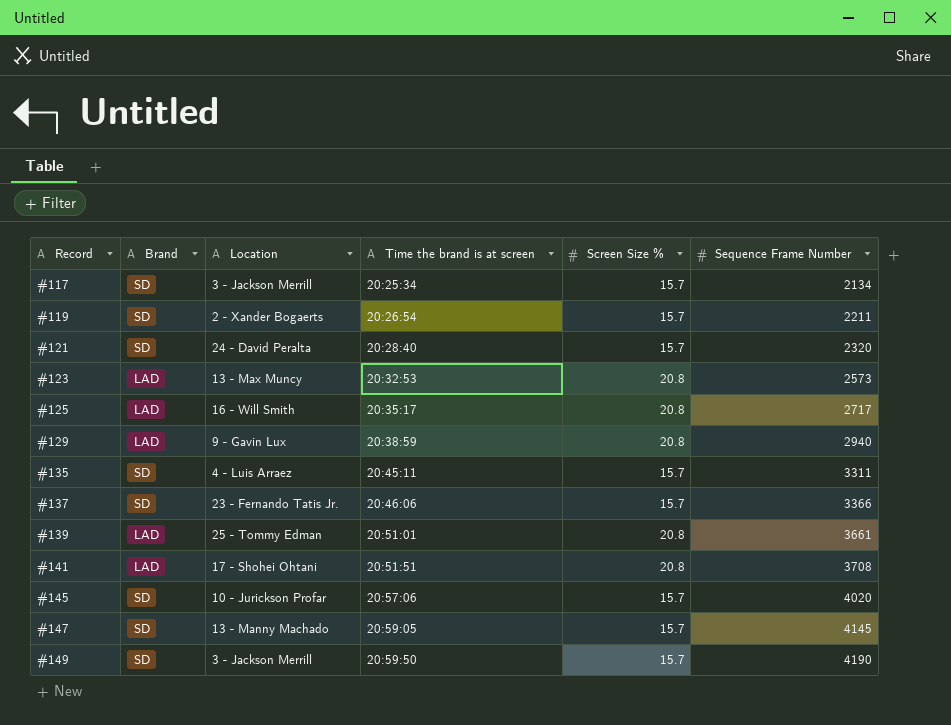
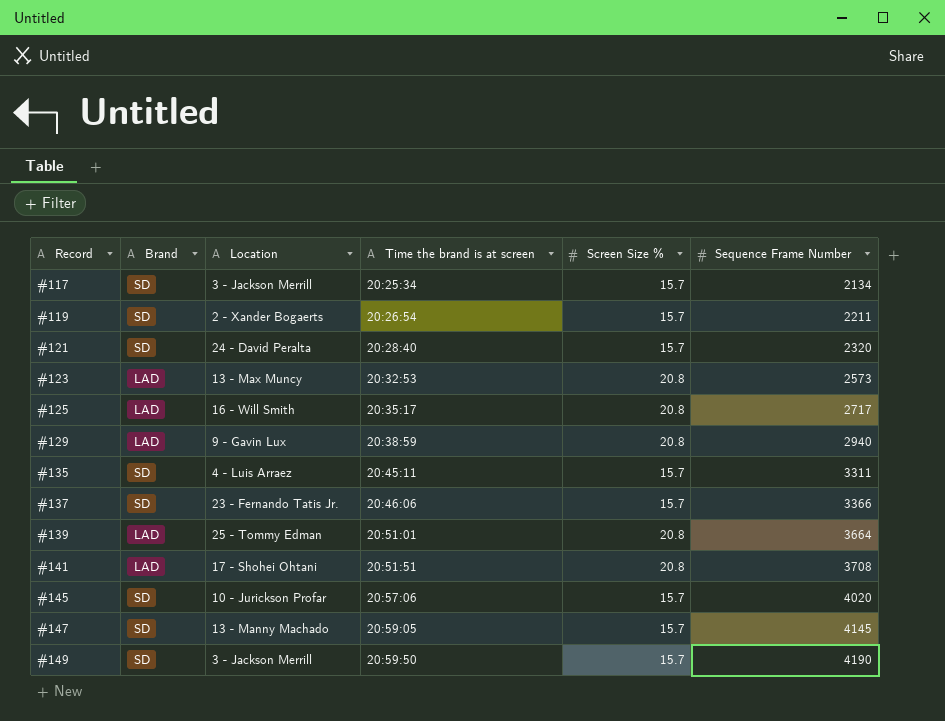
#139 | Sequence Frame Number: 3661 -> 3664

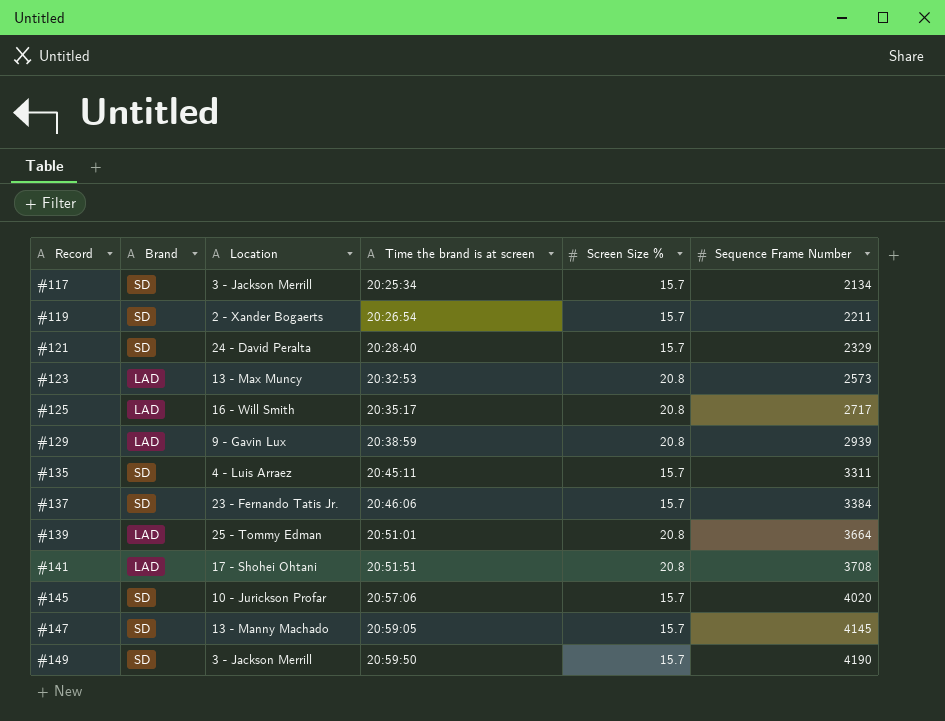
#121 | Sequence Frame Number: 2320 -> 2329
#129 | Sequence Frame Number: 2940 -> 2939
#137 | Sequence Frame Number: 3366 -> 3384

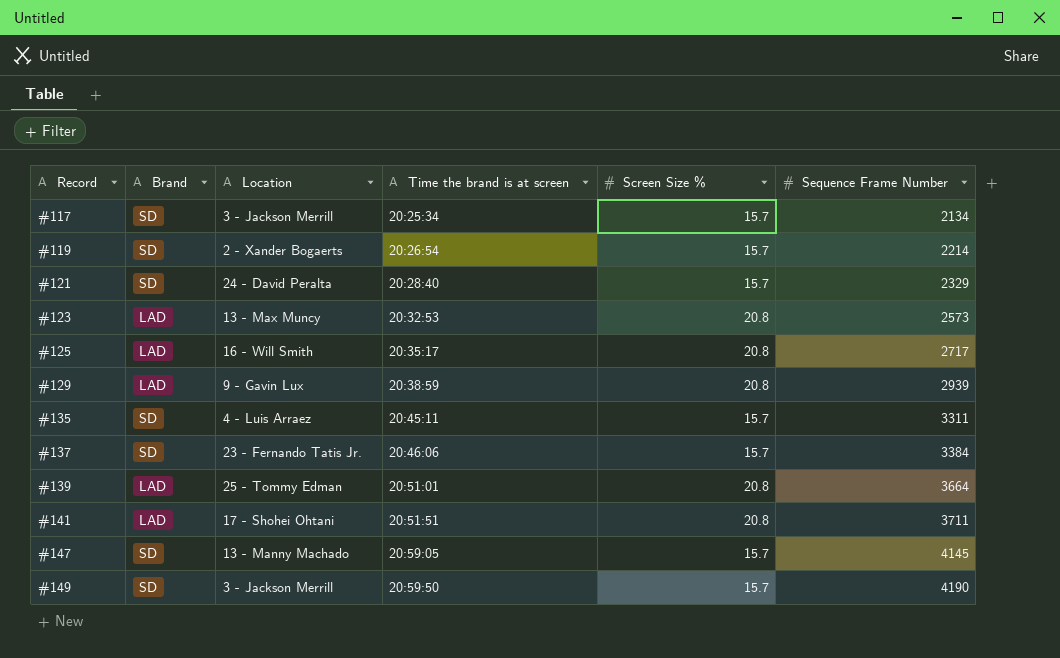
row #145: SD | 10 - Jurickson Profar | 20:57:06 | 15.7 | 4020 -> none
#119 | Sequence Frame Number: 2211 -> 2214
#141 | Sequence Frame Number: 3708 -> 3711

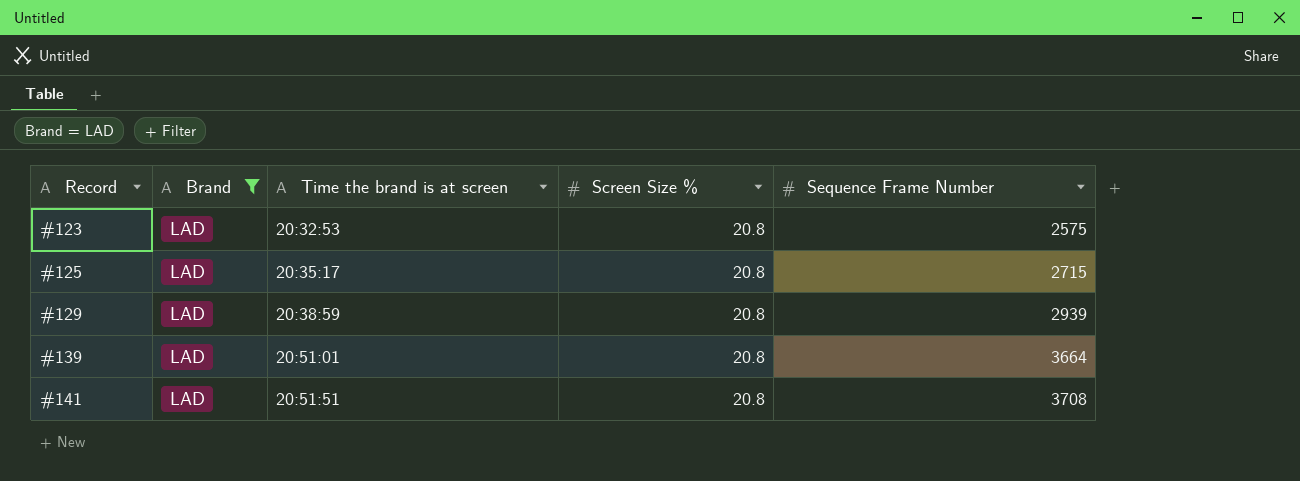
filter: none -> Brand = LAD
column Location | position: 3 -> none
#123 | Sequence Frame Number: 2573 -> 2575
#125 | Sequence Frame Number: 2717 -> 2715
#141 | Sequence Frame Number: 3711 -> 3708

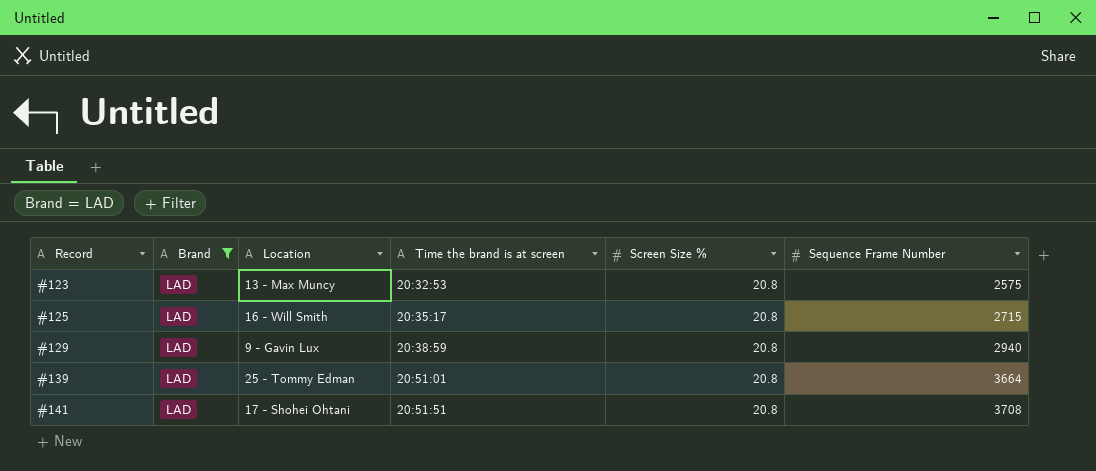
column Location | position: none -> 3
#129 | Sequence Frame Number: 2939 -> 2940

